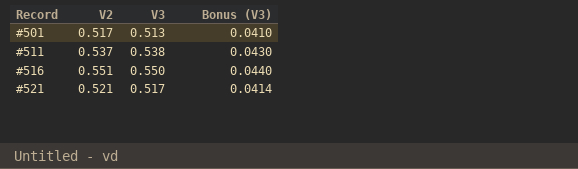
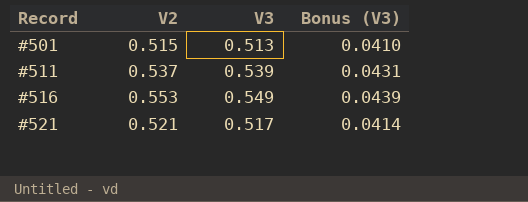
#501 | V2: 0.517 -> 0.515
#511 | V3: 0.538 -> 0.539
#511 | Bonus (V3): 0.0430 -> 0.0431
#516 | V2: 0.551 -> 0.553
#516 | V3: 0.550 -> 0.549
#516 | Bonus (V3): 0.0440 -> 0.0439

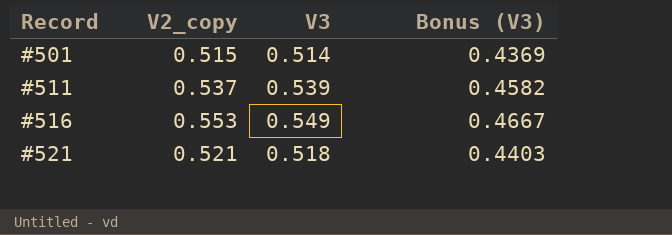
column name: V2 -> V2_copy
column Bonus (V3) | formula: [V3] * 0.08 -> [V3] * 0.85
#501 | V3: 0.513 -> 0.514
#521 | V3: 0.517 -> 0.518

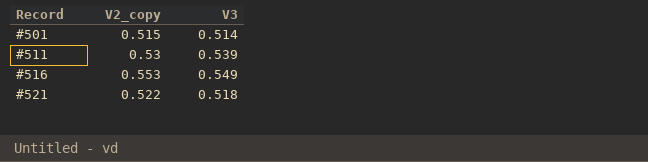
column Bonus (V3) | formula: [V3] * 0.85 -> none
#511 | V2_copy: 0.537 -> 0.53
#521 | V2_copy: 0.521 -> 0.522

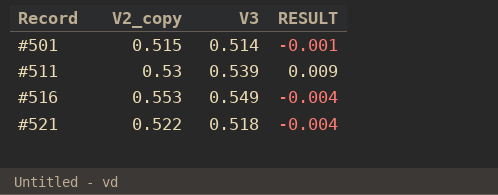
column RESULT | formula: none -> [V3] - [V2_copy]

